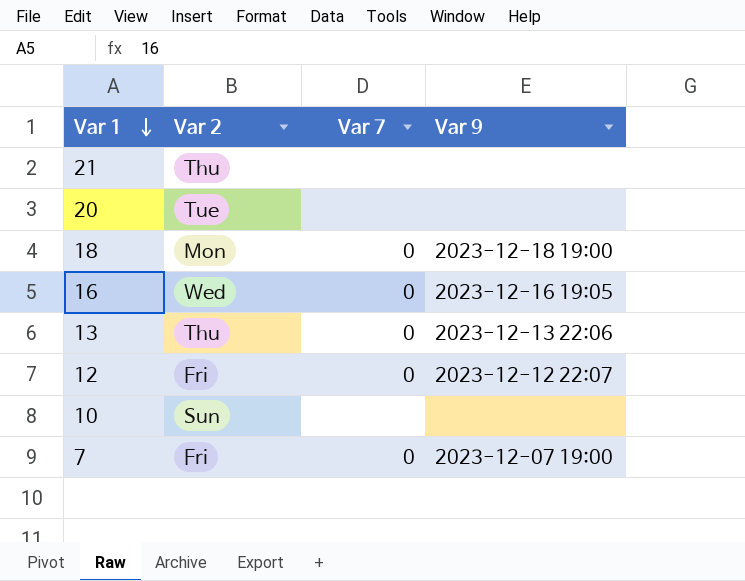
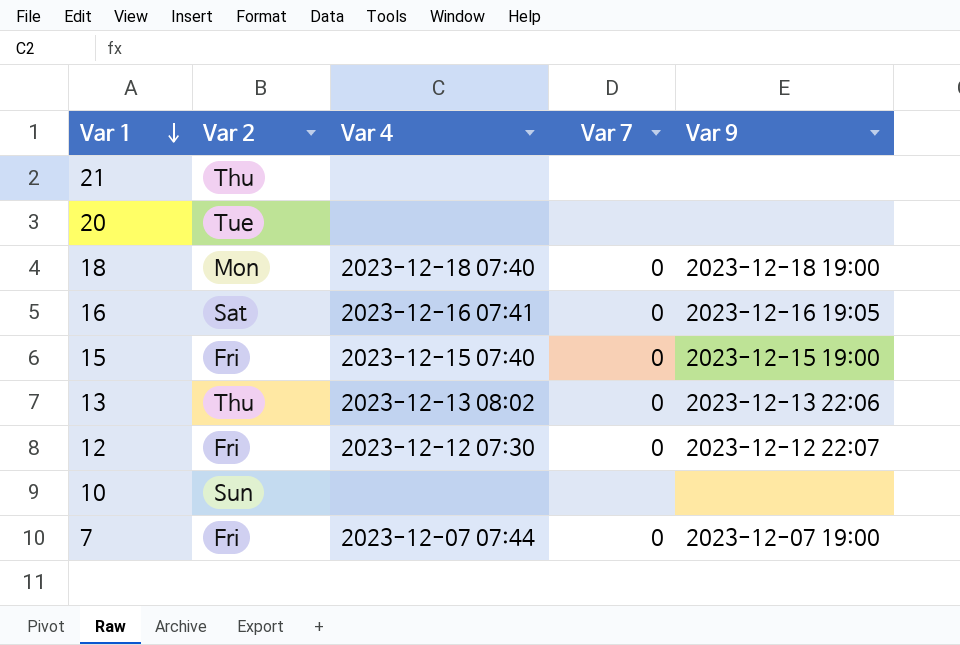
column Var 4 | position: none -> 3
16 | Var 2: Wed -> Sat
row 15: none -> Fri | 2023-12-15 07:40 | 0 | 2023-12-15 19:00

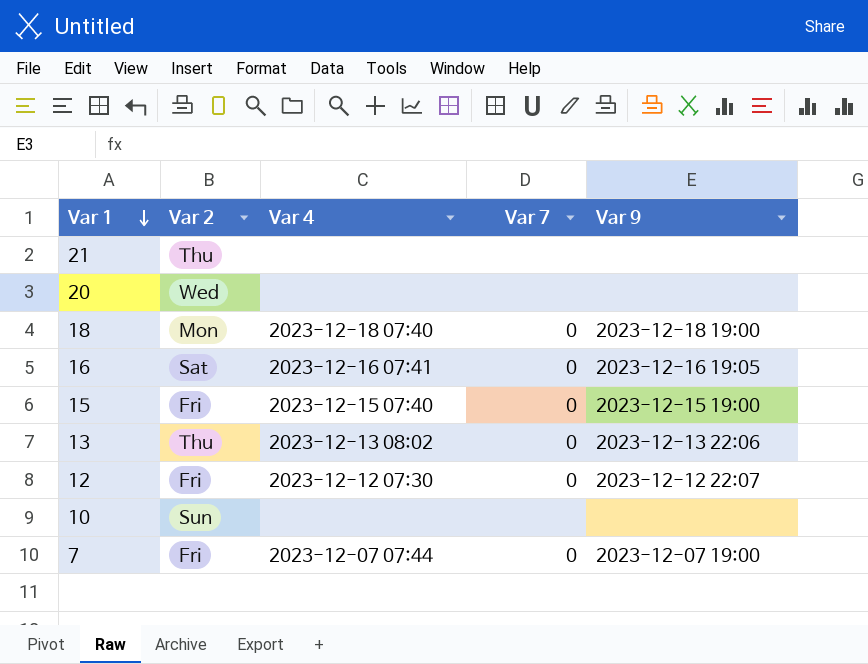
20 | Var 2: Tue -> Wed

